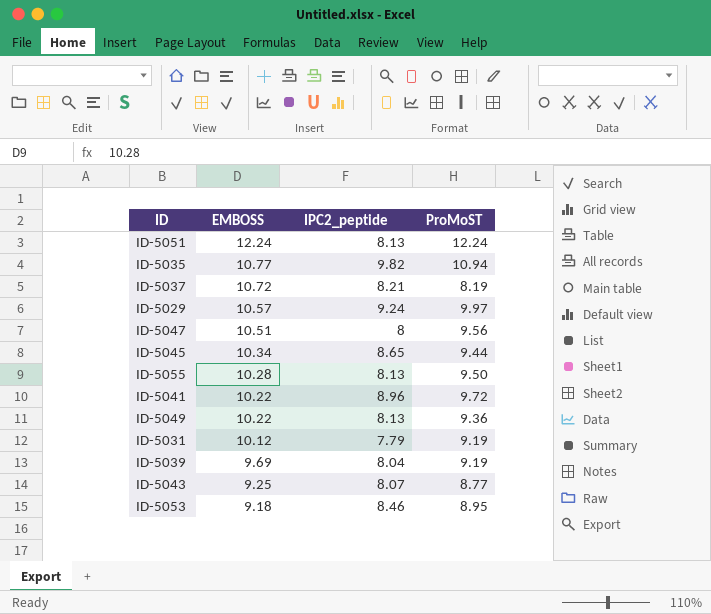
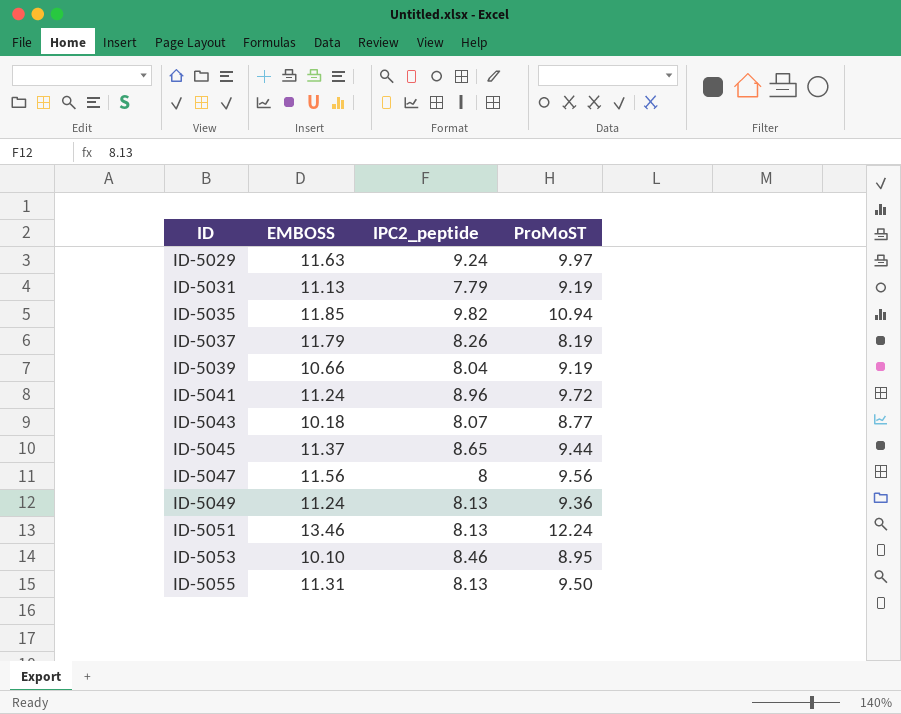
row order: EMBOSS descending -> ID ascending
ID-5029 | EMBOSS: 10.57 -> 11.63
ID-5031 | EMBOSS: 10.12 -> 11.13
ID-5035 | EMBOSS: 10.77 -> 11.85
ID-5037 | EMBOSS: 10.72 -> 11.79
ID-5037 | IPC2_peptide: 8.21 -> 8.26
ID-5039 | EMBOSS: 9.69 -> 10.66
ID-5041 | EMBOSS: 10.22 -> 11.24
ID-5043 | EMBOSS: 9.25 -> 10.18
ID-5045 | EMBOSS: 10.34 -> 11.37
ID-5047 | EMBOSS: 10.51 -> 11.56
ID-5049 | EMBOSS: 10.22 -> 11.24
ID-5051 | EMBOSS: 12.24 -> 13.46
ID-5053 | EMBOSS: 9.18 -> 10.10
ID-5055 | EMBOSS: 10.28 -> 11.31

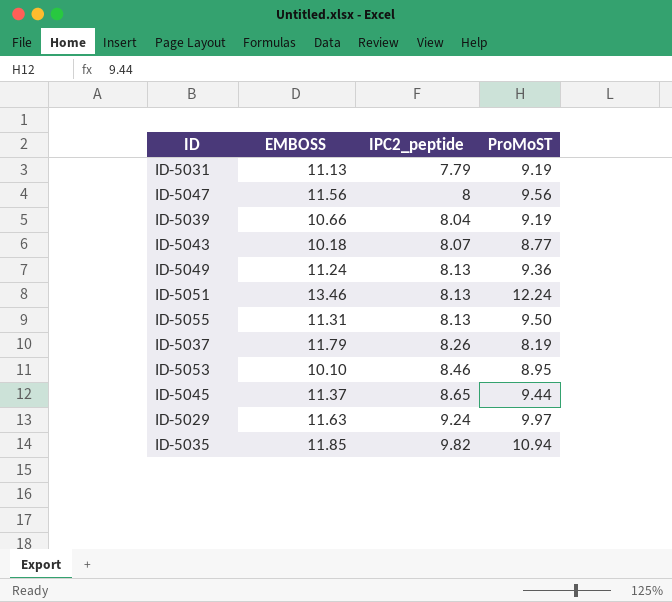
row order: ID ascending -> IPC2_peptide ascending
row ID-5041: 11.24 | 8.96 | 9.72 -> none

